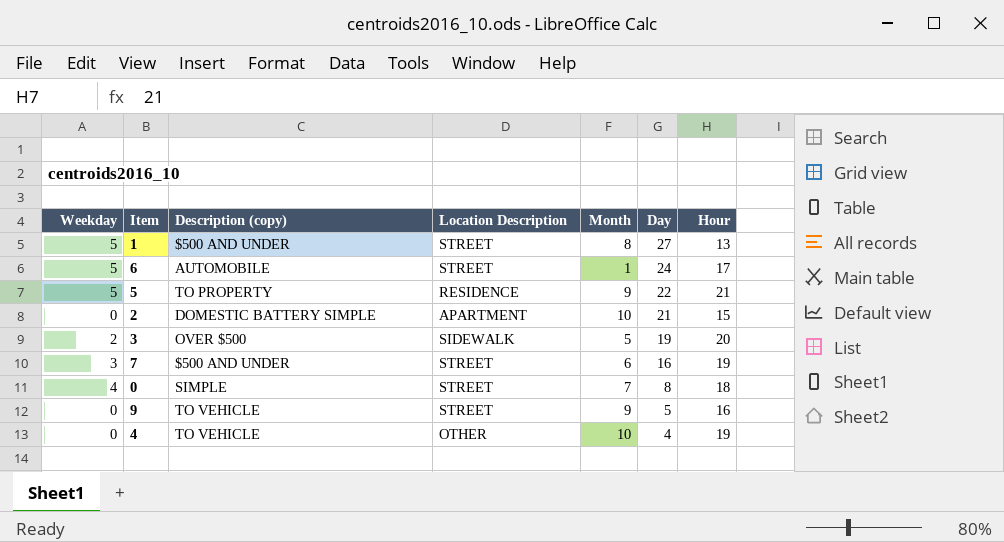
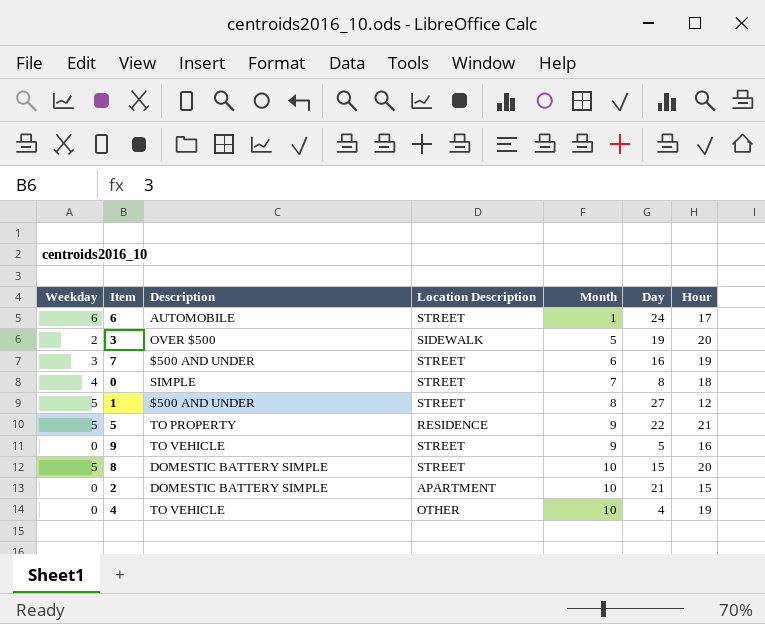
row order: Day descending -> Month ascending
column name: Description (copy) -> Description
6 | Weekday: 5 -> 6
1 | Hour: 13 -> 12
row 8: none -> 5 | DOMESTIC BATTERY SIMPLE | STREET | 10 | 15 | 20

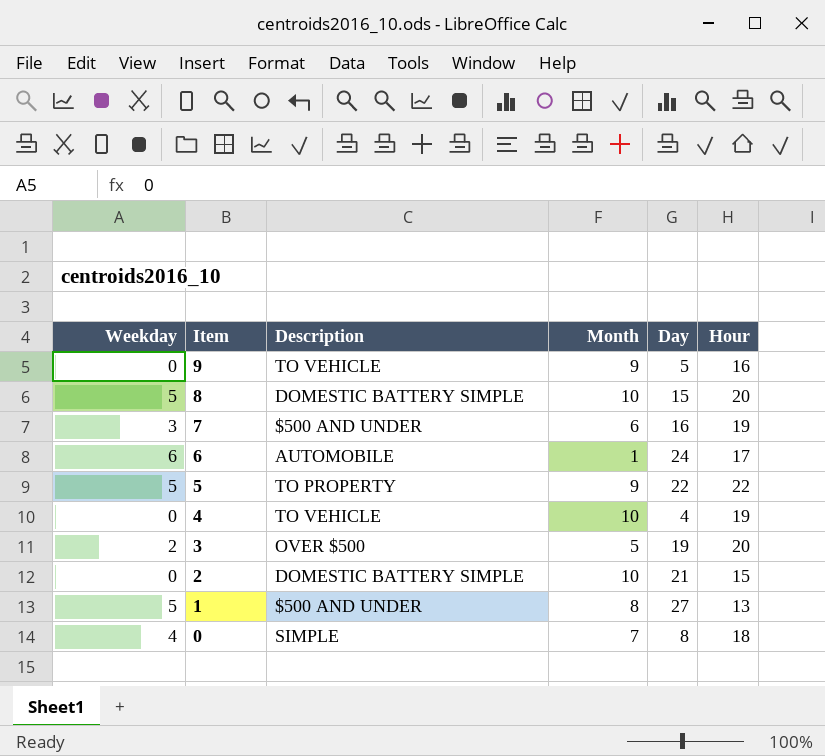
row order: Month ascending -> Item descending
column Location Description | position: 4 -> none
5 | Hour: 21 -> 22
1 | Hour: 12 -> 13

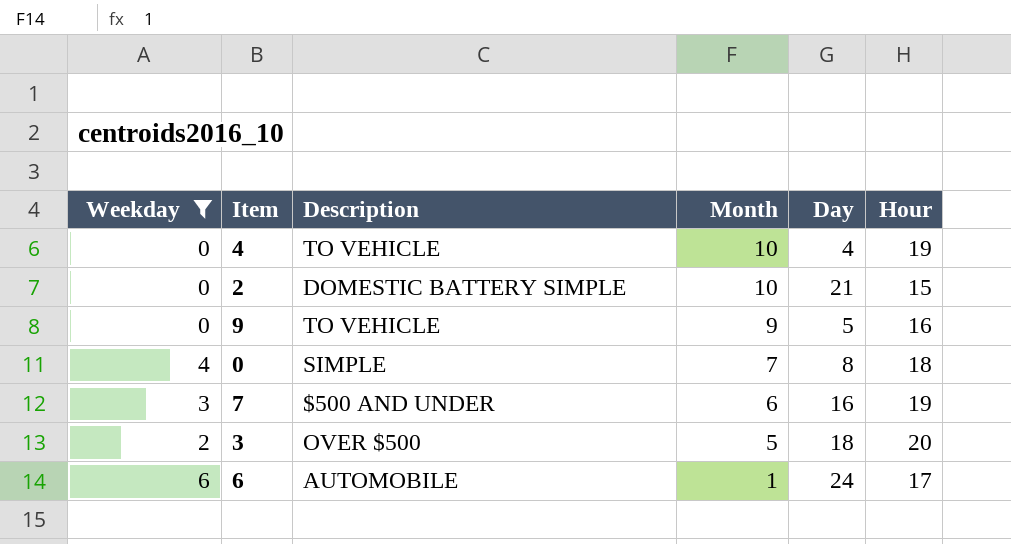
filter: none -> Weekday != 5
row order: Item descending -> Month descending
3 | Day: 19 -> 18

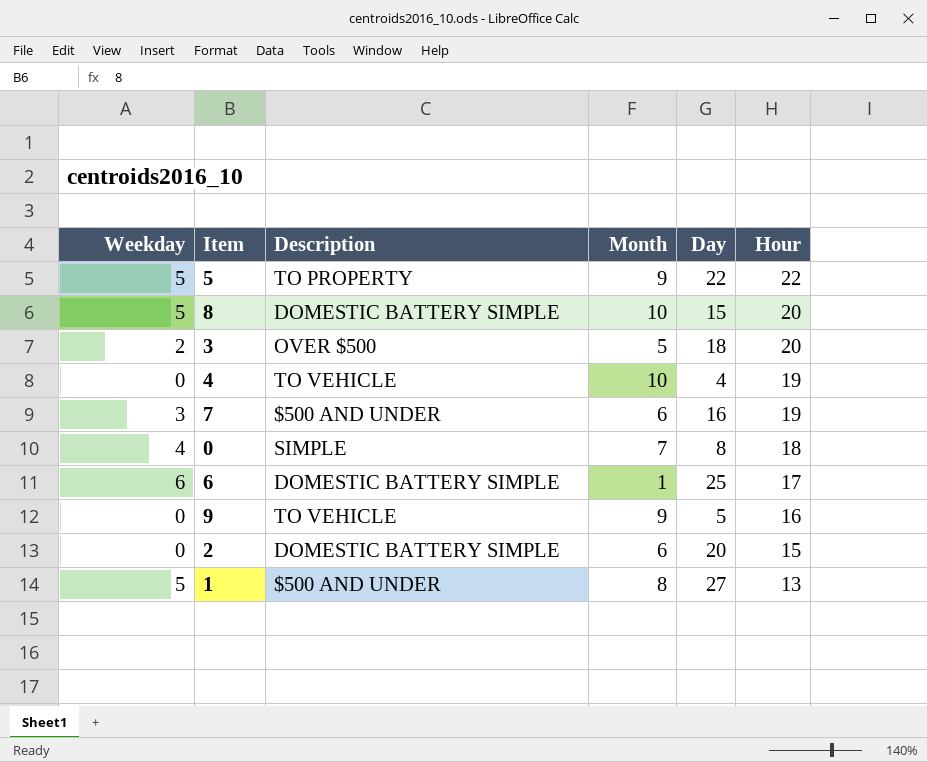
filter: Weekday != 5 -> none
row order: Month descending -> Hour descending
6 | Description: AUTOMOBILE -> DOMESTIC BATTERY SIMPLE
6 | Day: 24 -> 25
2 | Month: 10 -> 6
2 | Day: 21 -> 20

